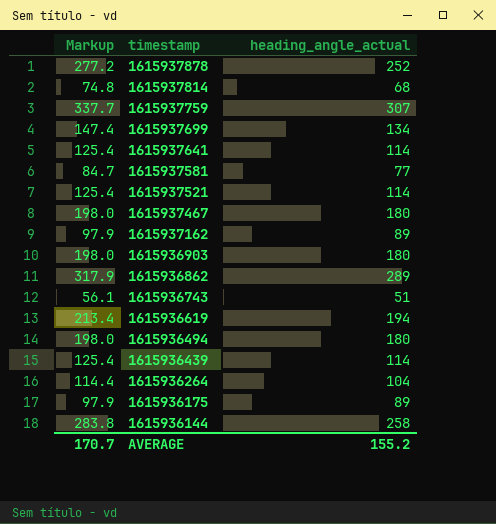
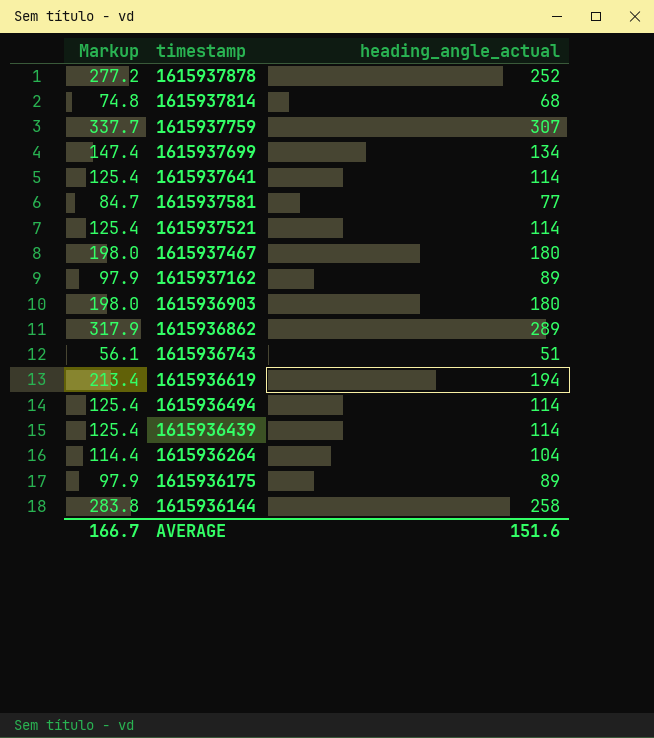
1615936494 | Markup: 198.0 -> 125.4
1615936494 | heading_angle_actual: 180 -> 114
AVERAGE | Markup: 170.7 -> 166.7
AVERAGE | heading_angle_actual: 155.2 -> 151.6

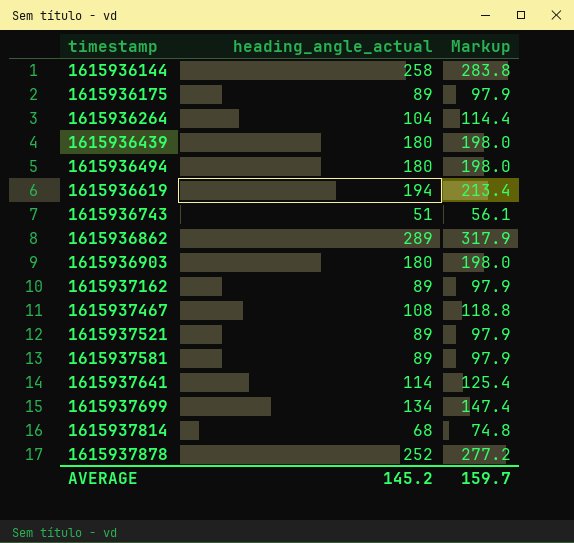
row order: timestamp descending -> timestamp ascending
column Markup | position: 1 -> 3
row 1615937759: 337.7 | 307 -> none
1615936439 | heading_angle_actual: 114 -> 180
1615936439 | Markup: 125.4 -> 198.0
1615936494 | heading_angle_actual: 114 -> 180
1615936494 | Markup: 125.4 -> 198.0
1615937467 | heading_angle_actual: 180 -> 108
1615937467 | Markup: 198.0 -> 118.8
1615937521 | heading_angle_actual: 114 -> 89
1615937521 | Markup: 125.4 -> 97.9
1615937581 | heading_angle_actual: 77 -> 89
1615937581 | Markup: 84.7 -> 97.9
AVERAGE | heading_angle_actual: 151.6 -> 145.2
AVERAGE | Markup: 166.7 -> 159.7

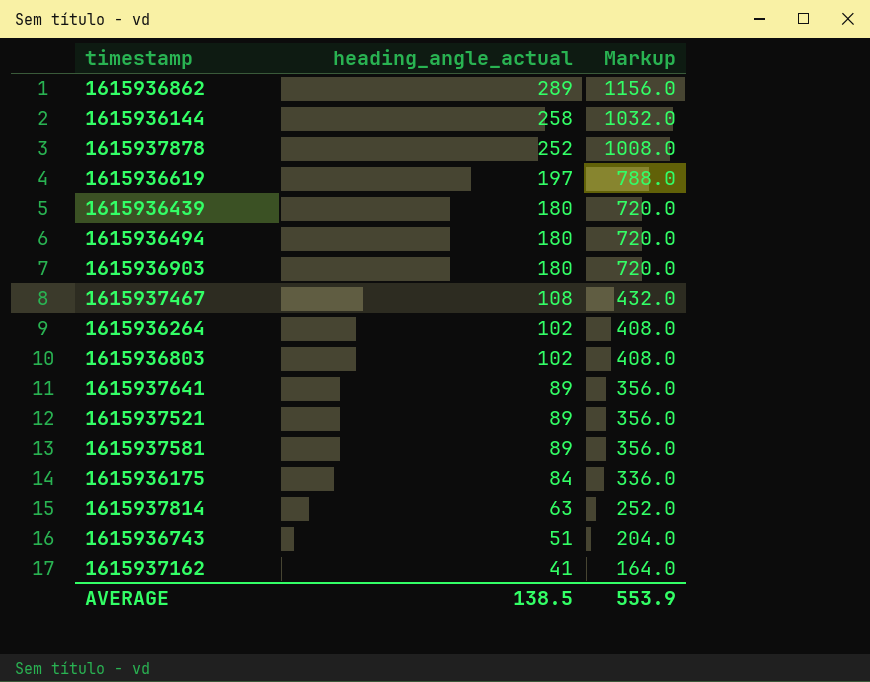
row order: timestamp ascending -> heading_angle_actual descending
column Markup | formula: [heading_angle_actual] * 1.1 -> [heading_angle_actual] * 4
row 1615937699: 134 | 147.4 -> none
1615936619 | heading_angle_actual: 194 -> 197
1615936264 | heading_angle_actual: 104 -> 102
row 1615936803: none -> 102 | 408.0
1615937641 | heading_angle_actual: 114 -> 89
1615936175 | heading_angle_actual: 89 -> 84
1615937814 | heading_angle_actual: 68 -> 63
1615937162 | heading_angle_actual: 89 -> 41
AVERAGE | heading_angle_actual: 145.2 -> 138.5
AVERAGE | Markup: 159.7 -> 553.9

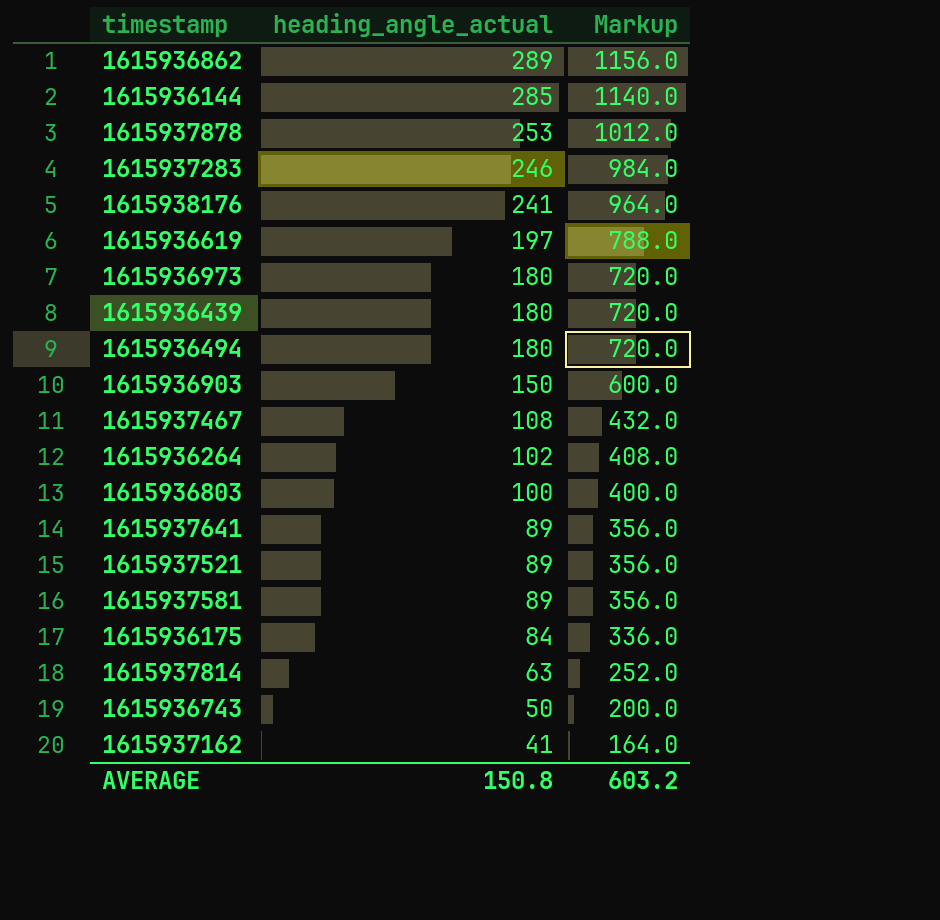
1615936144 | heading_angle_actual: 258 -> 285
1615936144 | Markup: 1032.0 -> 1140.0
1615937878 | heading_angle_actual: 252 -> 253
1615937878 | Markup: 1008.0 -> 1012.0
row 1615937283: none -> 246 | 984.0
row 1615938176: none -> 241 | 964.0
row 1615936973: none -> 180 | 720.0
1615936903 | heading_angle_actual: 180 -> 150
1615936903 | Markup: 720.0 -> 600.0
1615936803 | heading_angle_actual: 102 -> 100
1615936803 | Markup: 408.0 -> 400.0
1615936743 | heading_angle_actual: 51 -> 50
1615936743 | Markup: 204.0 -> 200.0
AVERAGE | heading_angle_actual: 138.5 -> 150.8
AVERAGE | Markup: 553.9 -> 603.2

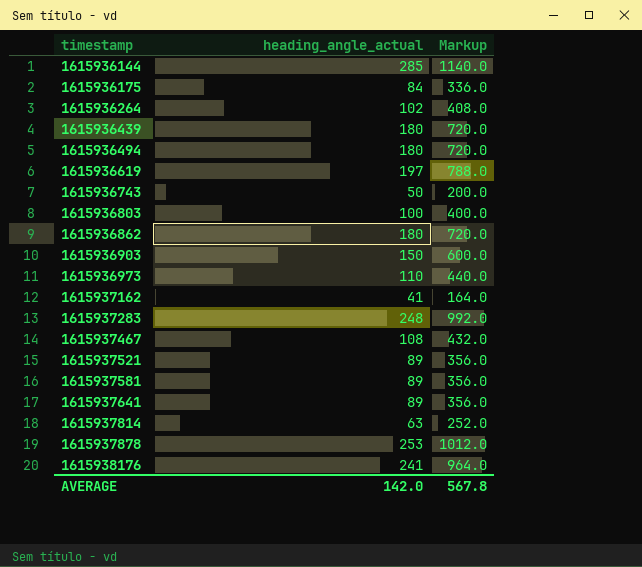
row order: heading_angle_actual descending -> timestamp ascending
1615936862 | heading_angle_actual: 289 -> 180
1615936862 | Markup: 1156.0 -> 720.0
1615936973 | heading_angle_actual: 180 -> 110
1615936973 | Markup: 720.0 -> 440.0
1615937283 | heading_angle_actual: 246 -> 248
1615937283 | Markup: 984.0 -> 992.0
AVERAGE | heading_angle_actual: 150.8 -> 142.0
AVERAGE | Markup: 603.2 -> 567.8

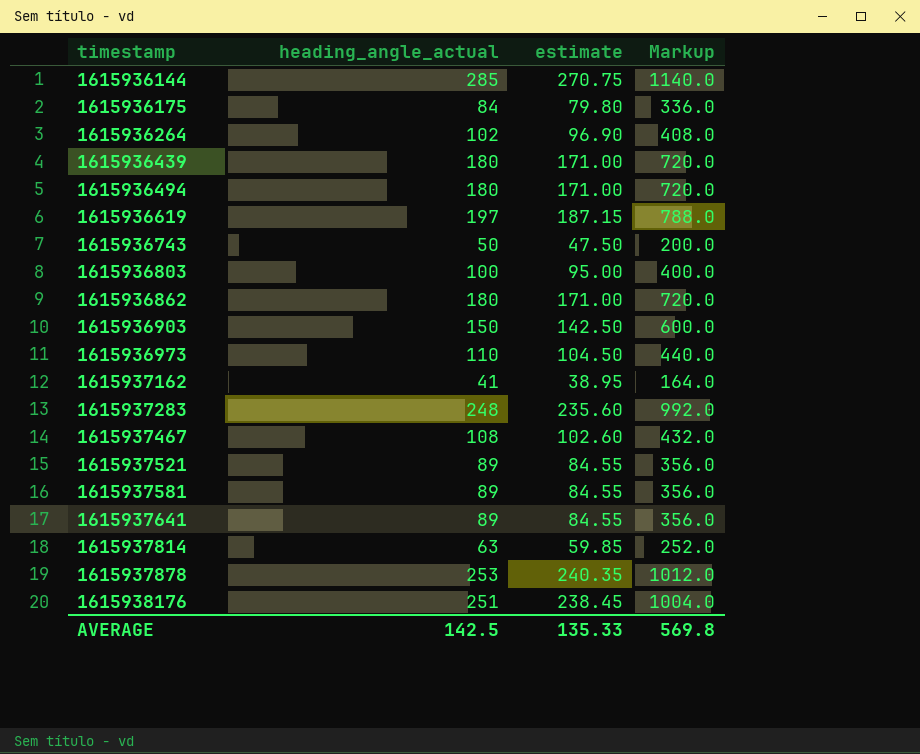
column estimate | formula: none -> [heading_angle_actual] * 0.95
1615938176 | heading_angle_actual: 241 -> 251
1615938176 | Markup: 964.0 -> 1004.0
AVERAGE | heading_angle_actual: 142.0 -> 142.5
AVERAGE | Markup: 567.8 -> 569.8

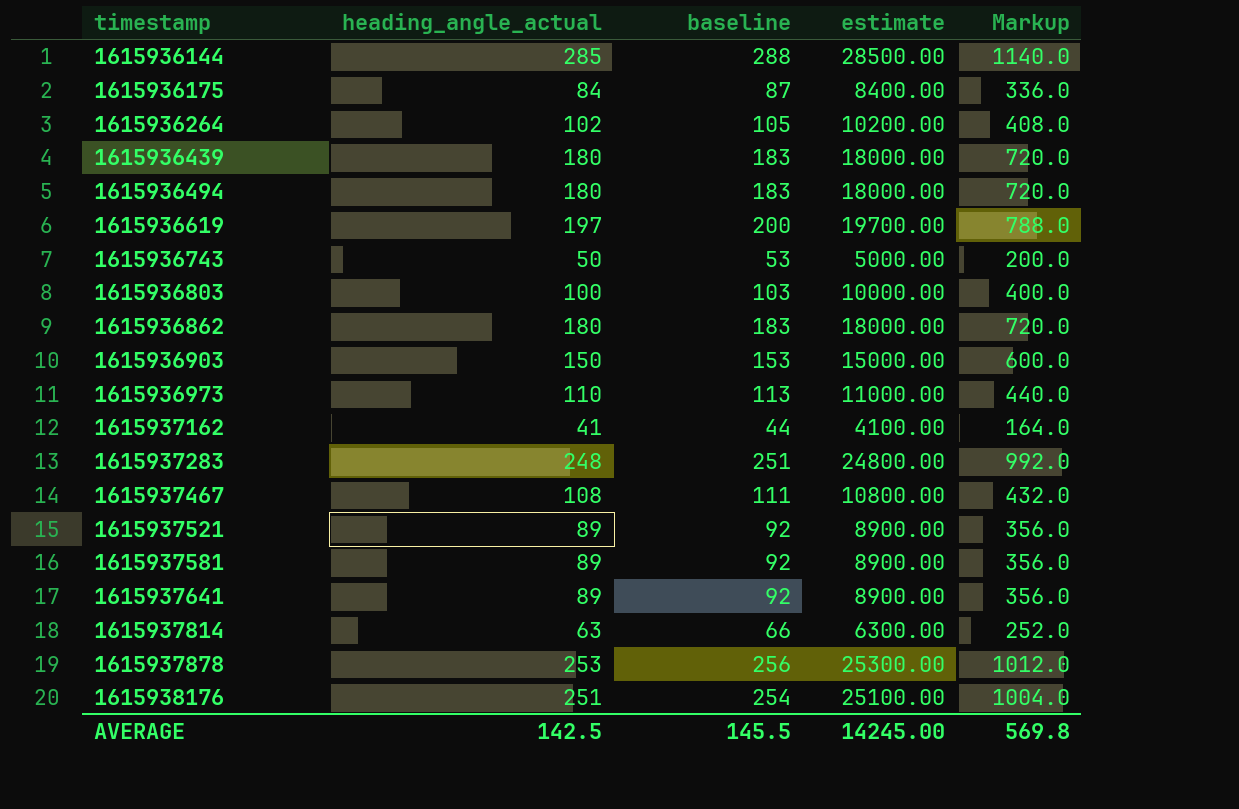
column baseline | formula: none -> [heading_angle_actual] + 3
column estimate | formula: [heading_angle_actual] * 0.95 -> [heading_angle_actual] * 100
AVERAGE | estimate: 135.33 -> 14245.00

